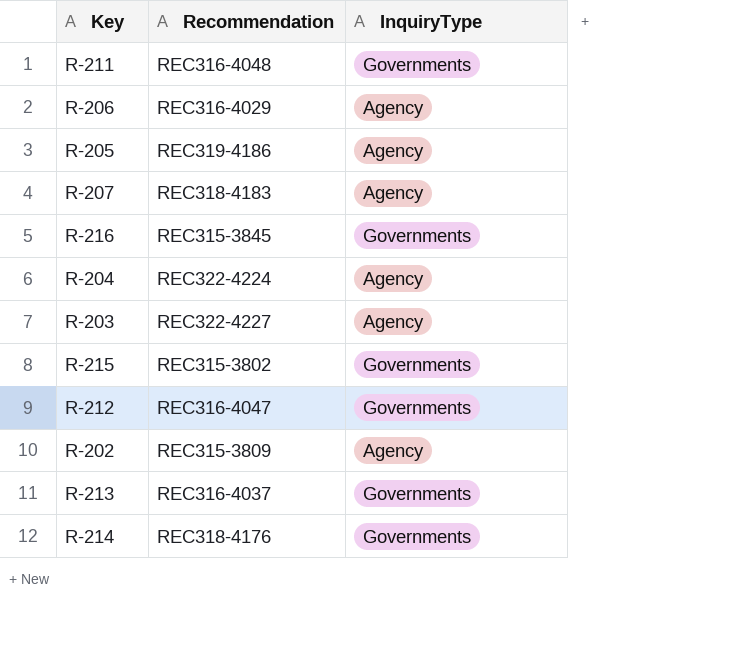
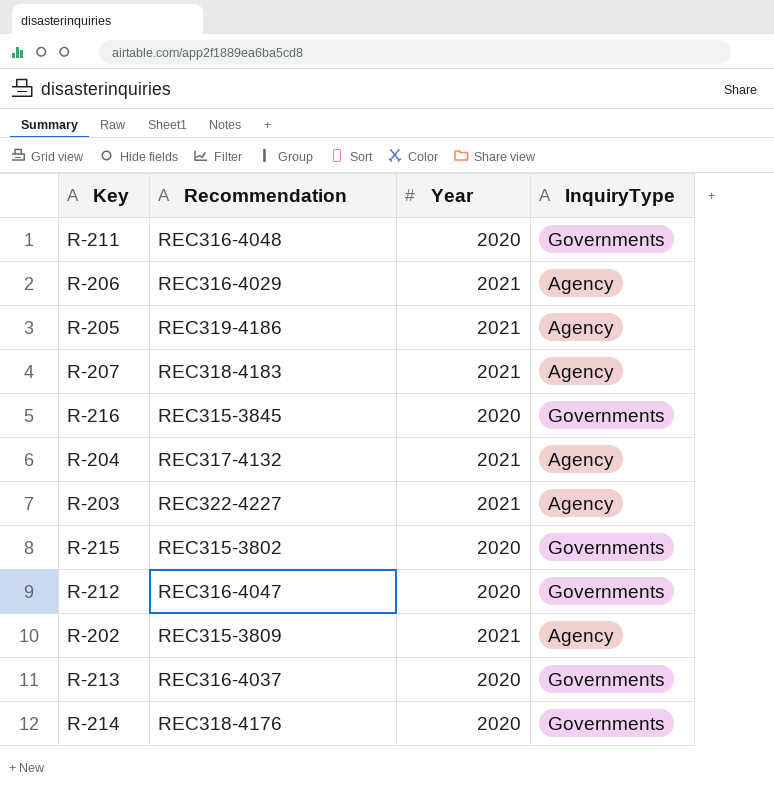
column Year | position: none -> 3
R-204 | Recommendation: REC322-4224 -> REC317-4132

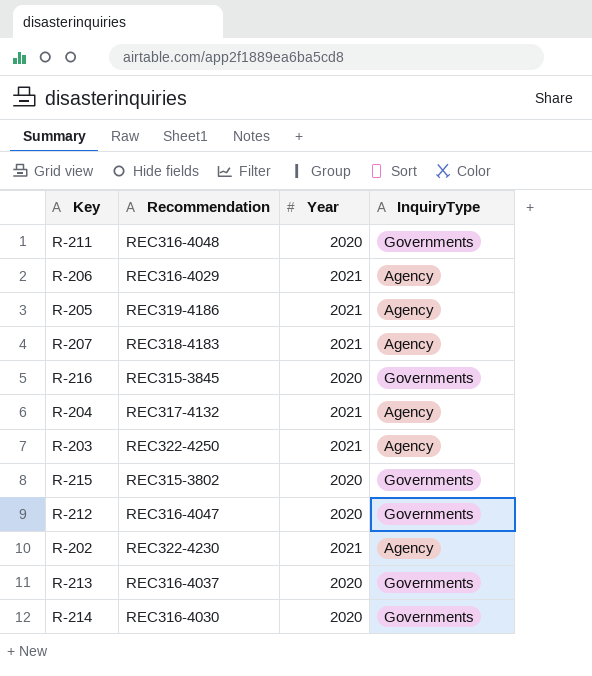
R-203 | Recommendation: REC322-4227 -> REC322-4250
R-202 | Recommendation: REC315-3809 -> REC322-4230
R-214 | Recommendation: REC318-4176 -> REC316-4030

